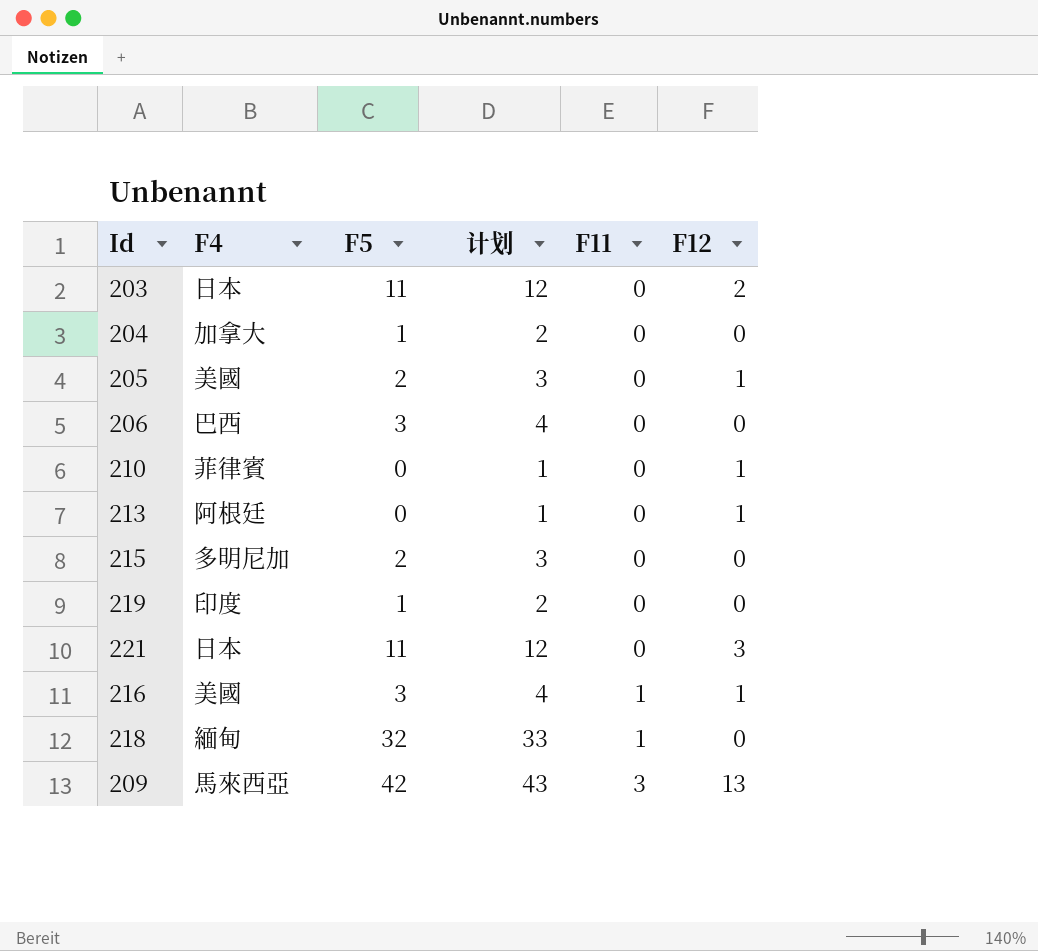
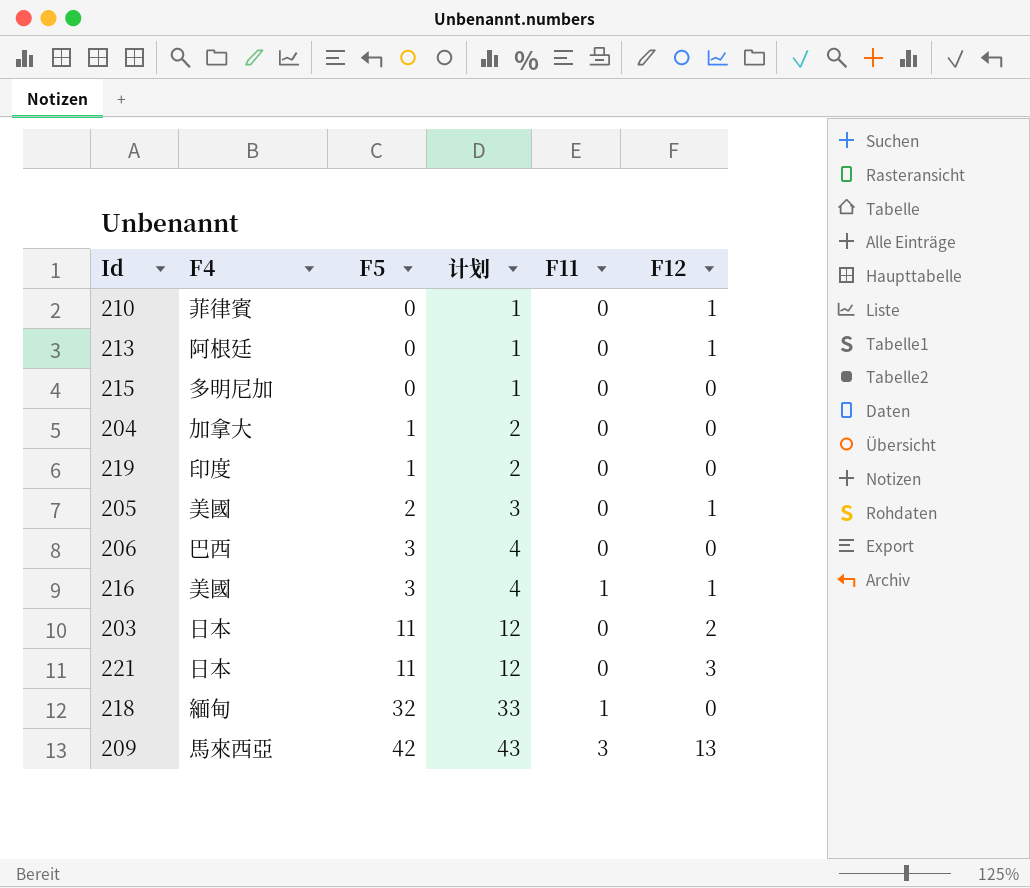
row order: F11 ascending -> F5 ascending
215 | F5: 2 -> 0
215 | 计划: 3 -> 1

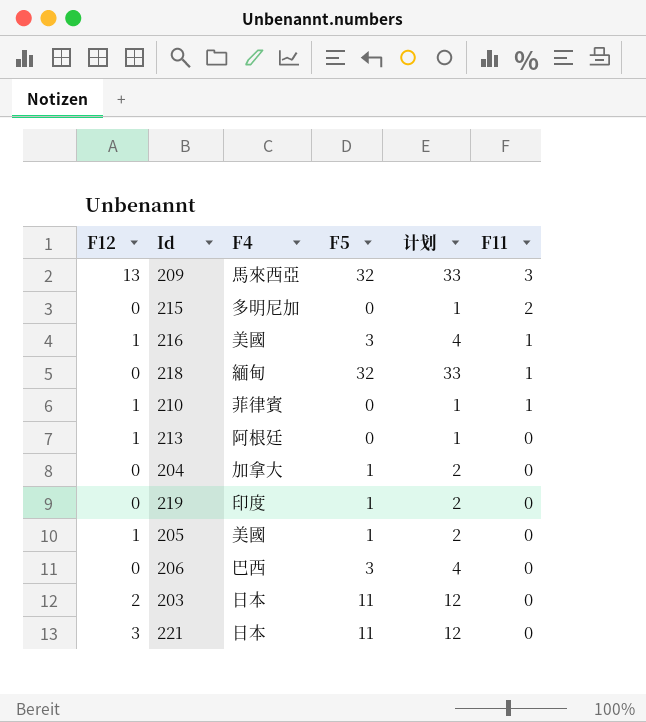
row order: F5 ascending -> F11 descending
column F12 | position: 6 -> 1
209 | F5: 42 -> 32
209 | 计划: 43 -> 33
215 | F11: 0 -> 2
210 | F11: 0 -> 1
205 | F5: 2 -> 1
205 | 计划: 3 -> 2

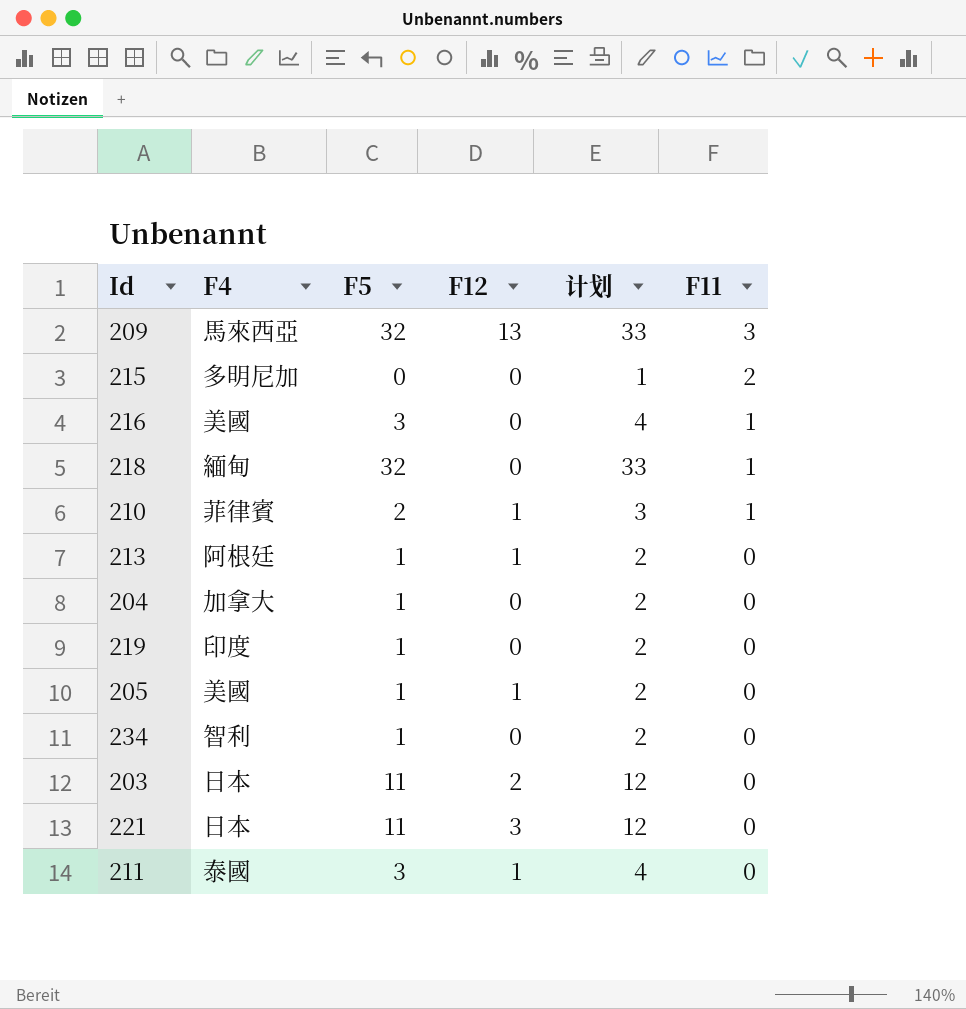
column F12 | position: 1 -> 4
row 206: 0 | 巴西 | 3 | 4 | 0 -> none
216 | F12: 1 -> 0
210 | F5: 0 -> 2
210 | 计划: 1 -> 3
213 | F5: 0 -> 1
213 | 计划: 1 -> 2
row 234: none -> 智利 | 1 | 0 | 2 | 0
row 211: none -> 泰國 | 3 | 1 | 4 | 0

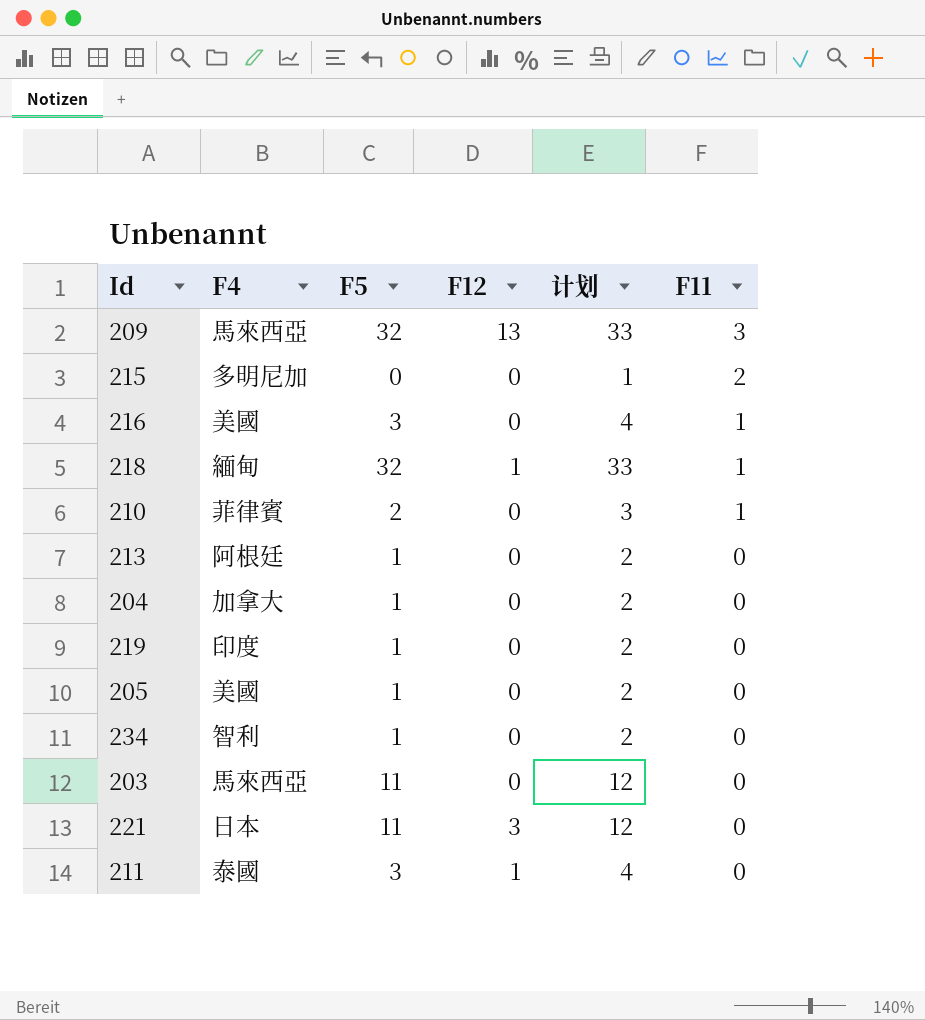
218 | F12: 0 -> 1
210 | F12: 1 -> 0
213 | F12: 1 -> 0
205 | F12: 1 -> 0
203 | F4: 日本 -> 馬來西亞
203 | F12: 2 -> 0

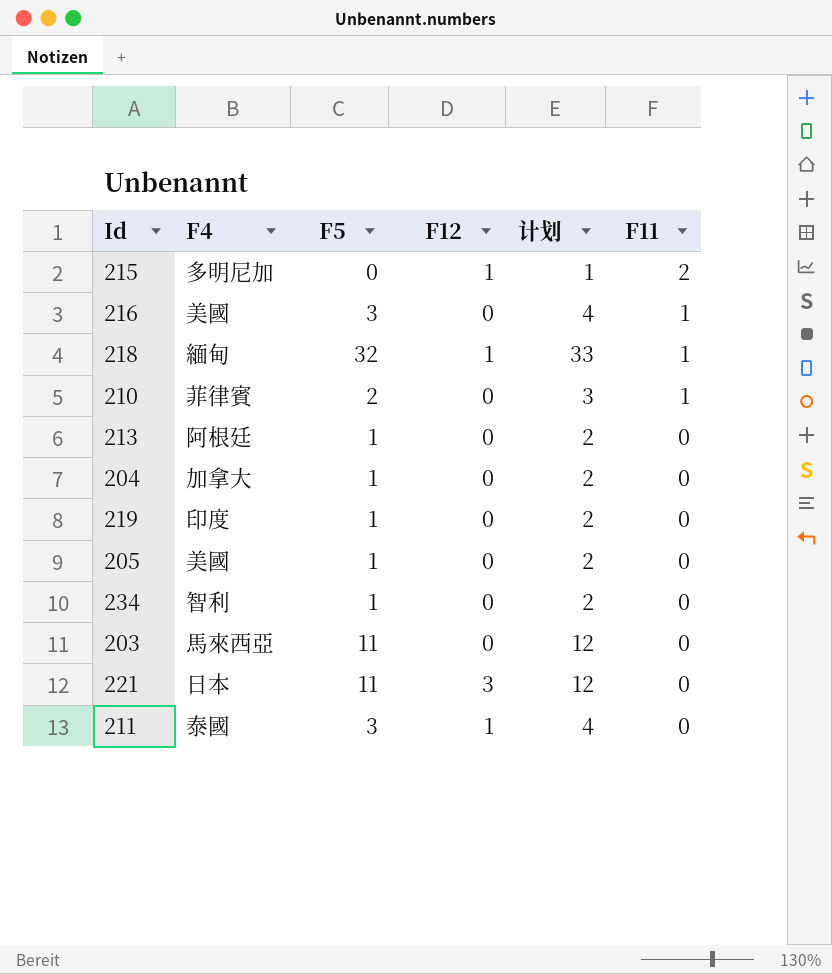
row 209: 馬來西亞 | 32 | 13 | 33 | 3 -> none
215 | F12: 0 -> 1

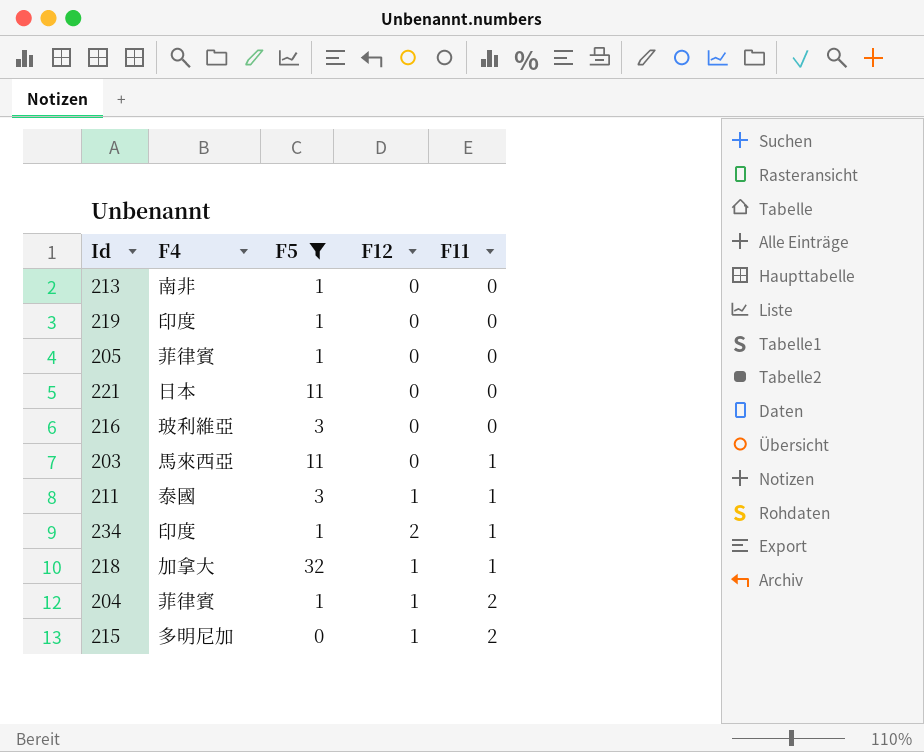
filter: none -> F5 != 2
row order: F11 descending -> F11 ascending
column 计划 | formula: [F5] + 1 -> none
213 | F4: 阿根廷 -> 南非
205 | F4: 美國 -> 菲律賓
221 | F12: 3 -> 0
216 | F4: 美國 -> 玻利維亞
216 | F11: 1 -> 0
203 | F11: 0 -> 1
211 | F11: 0 -> 1
234 | F4: 智利 -> 印度
234 | F12: 0 -> 2
234 | F11: 0 -> 1
218 | F4: 緬甸 -> 加拿大
204 | F4: 加拿大 -> 菲律賓
204 | F12: 0 -> 1
204 | F11: 0 -> 2

